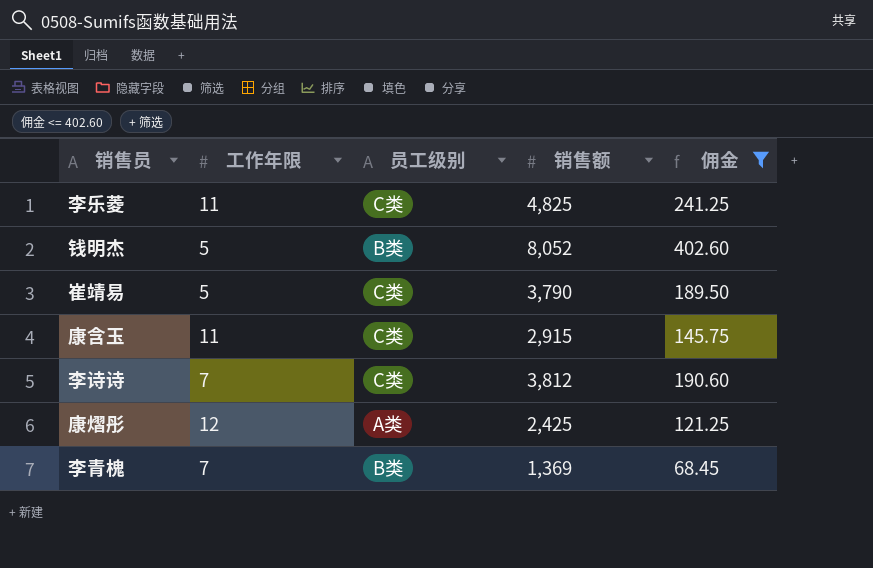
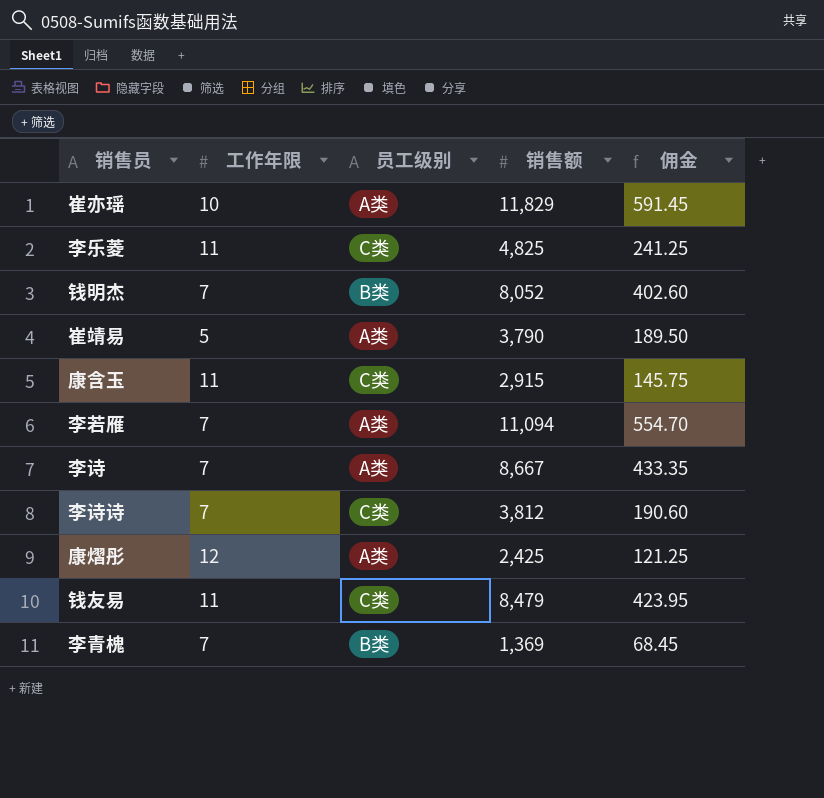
filter: 佣金 <= 402.60 -> none
钱明杰 | 工作年限: 5 -> 7
崔靖易 | 员工级别: C类 -> A类

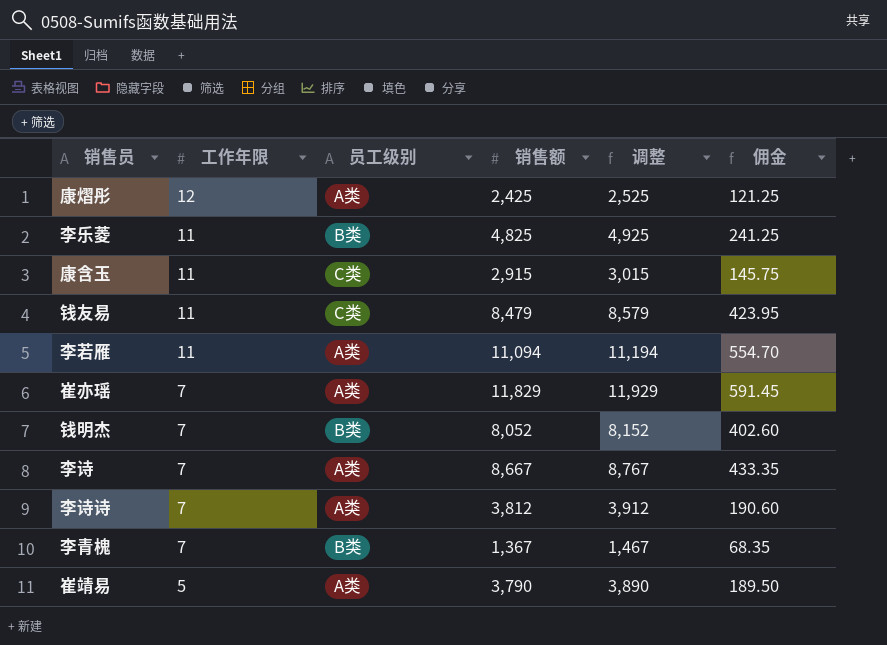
row order: none -> 工作年限 descending
column 调整 | formula: none -> [销售额] + 100
李乐菱 | 员工级别: C类 -> B类
李若雁 | 工作年限: 7 -> 11
崔亦瑶 | 工作年限: 10 -> 7
李诗诗 | 员工级别: C类 -> A类
李青槐 | 销售额: 1,369 -> 1,367
李青槐 | 佣金: 68.45 -> 68.35

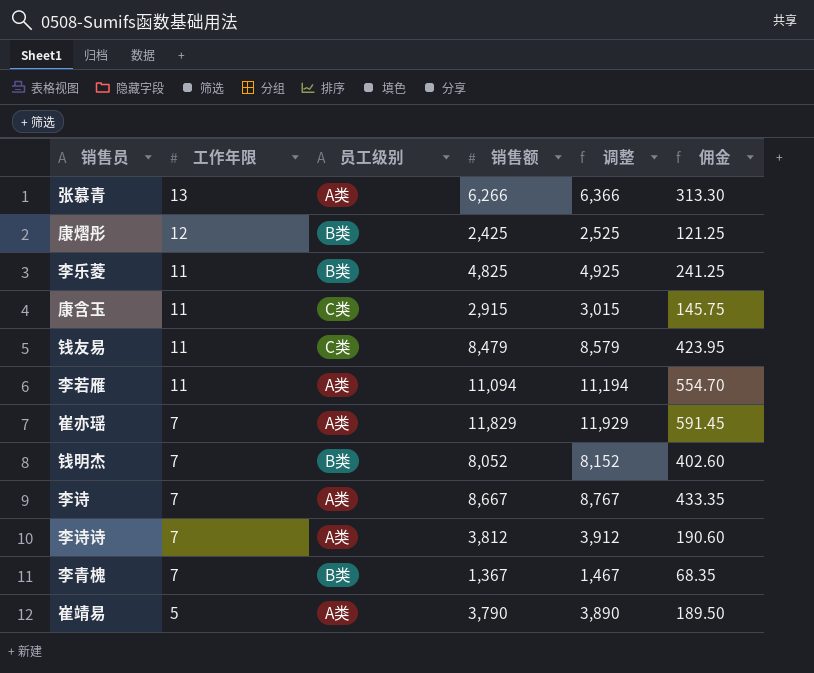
row 张慕青: none -> 13 | A类 | 6,266 | 6,366 | 313.30
康熠彤 | 员工级别: A类 -> B类

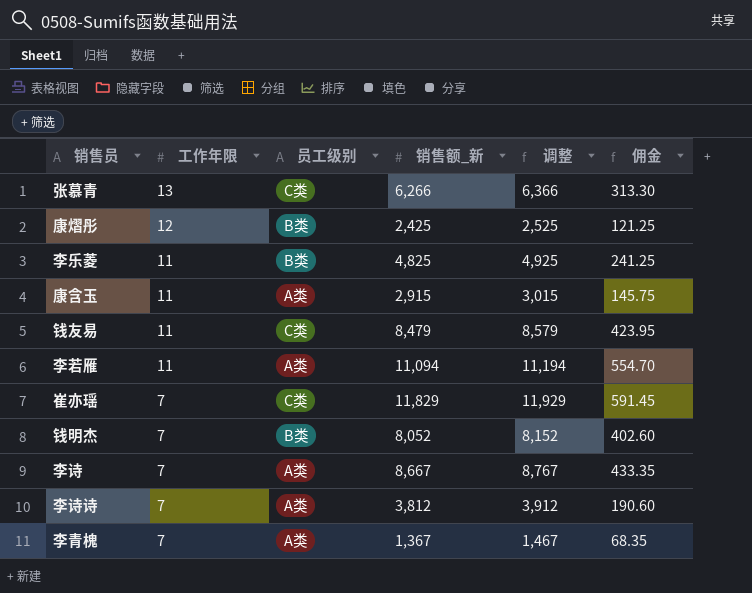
column name: 销售额 -> 销售额_新
row 崔靖易: 5 | A类 | 3,790 | 3,890 | 189.50 -> none
张慕青 | 员工级别: A类 -> C类
康含玉 | 员工级别: C类 -> A类
崔亦瑶 | 员工级别: A类 -> C类
李青槐 | 员工级别: B类 -> A类

